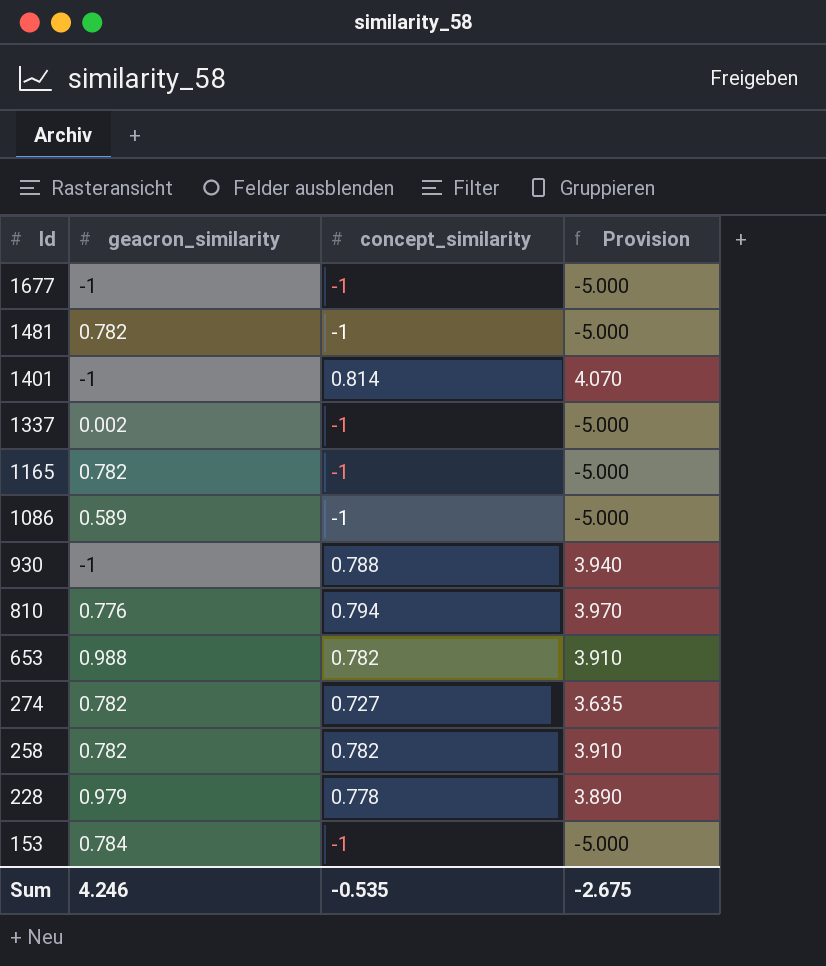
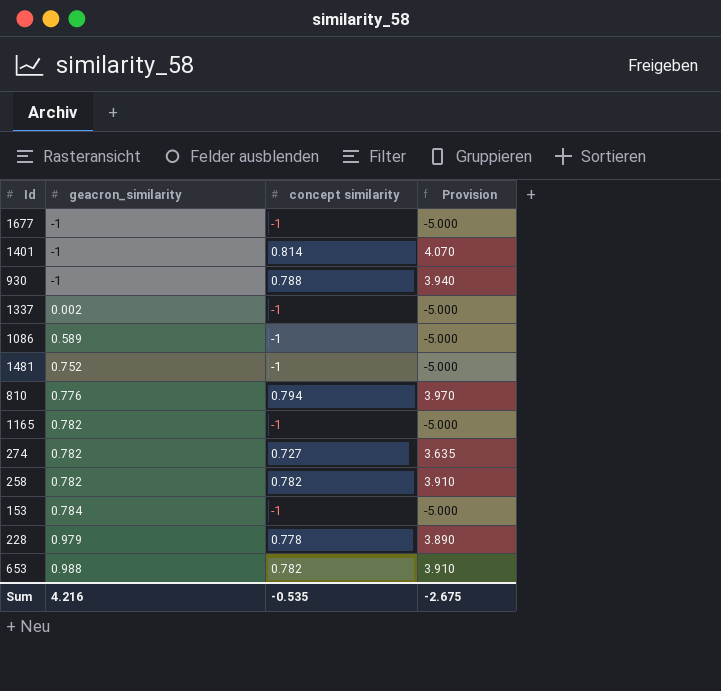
row order: Id descending -> geacron_similarity ascending
column name: concept_similarity -> concept similarity
1481 | geacron_similarity: 0.782 -> 0.752
Sum | geacron_similarity: 4.246 -> 4.216

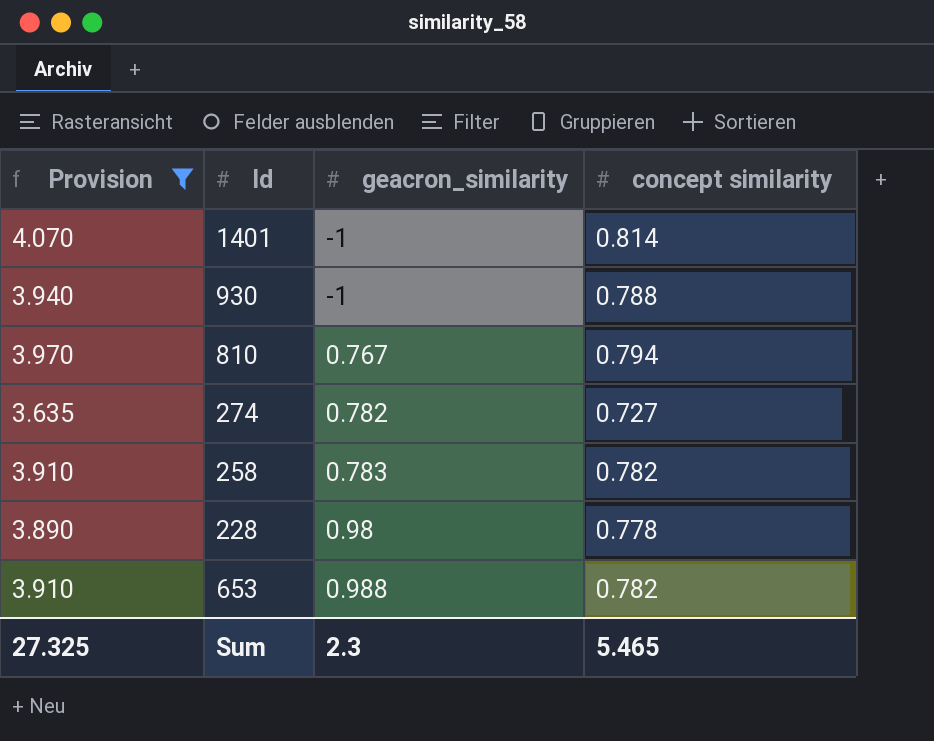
filter: none -> Provision != -5.000
column Provision | position: 4 -> 1
810 | geacron_similarity: 0.776 -> 0.767
258 | geacron_similarity: 0.782 -> 0.783
228 | geacron_similarity: 0.979 -> 0.98
Sum | Provision: -2.675 -> 27.325
Sum | geacron_similarity: 4.216 -> 2.3
Sum | concept similarity: -0.535 -> 5.465

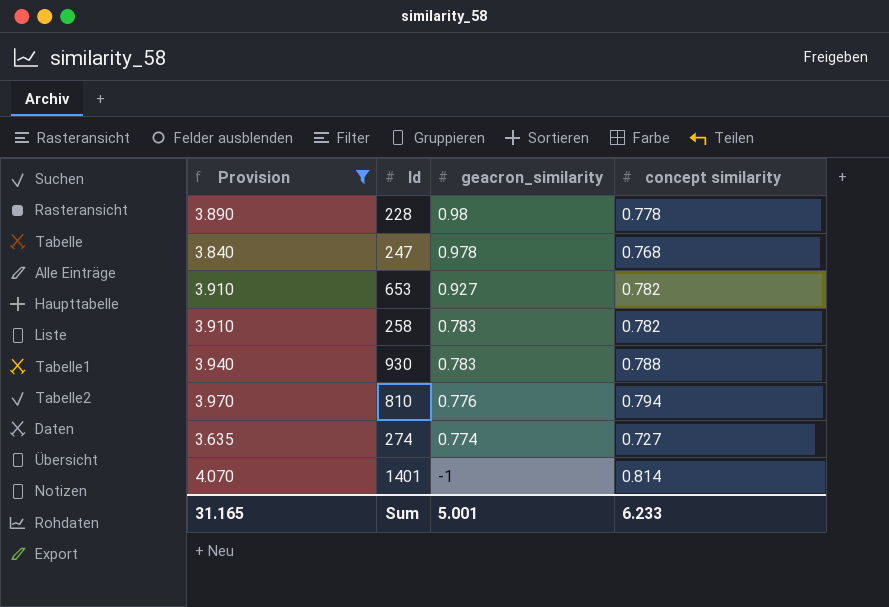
row order: geacron_similarity ascending -> geacron_similarity descending
row 247: none -> 3.840 | 0.978 | 0.768
653 | geacron_similarity: 0.988 -> 0.927
930 | geacron_similarity: -1 -> 0.783
810 | geacron_similarity: 0.767 -> 0.776
274 | geacron_similarity: 0.782 -> 0.774
Sum | Provision: 27.325 -> 31.165
Sum | geacron_similarity: 2.3 -> 5.001
Sum | concept similarity: 5.465 -> 6.233

